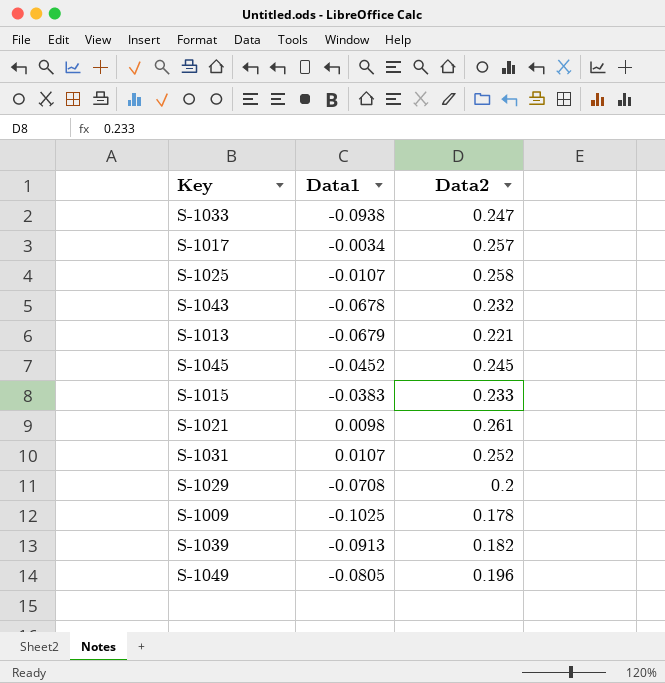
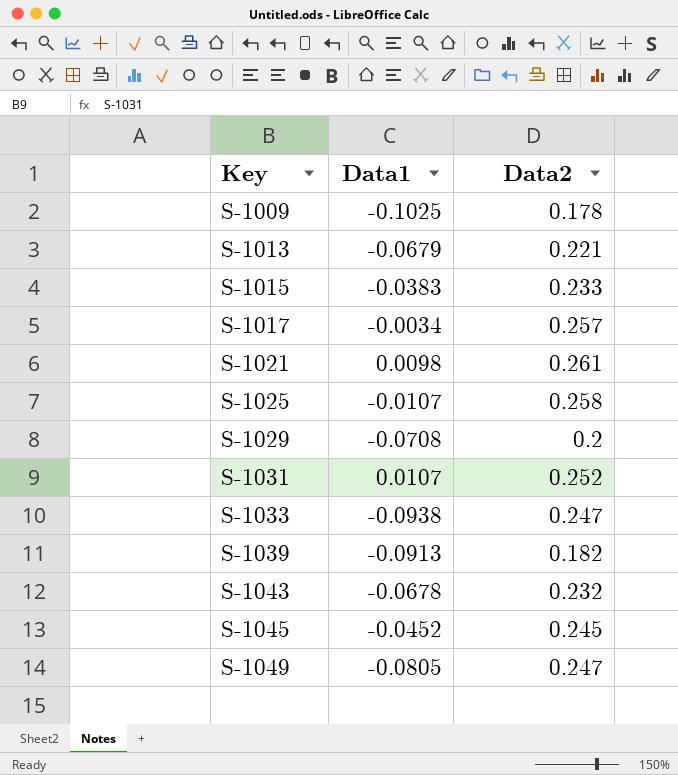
row order: none -> Key ascending
S-1049 | Data2: 0.196 -> 0.247

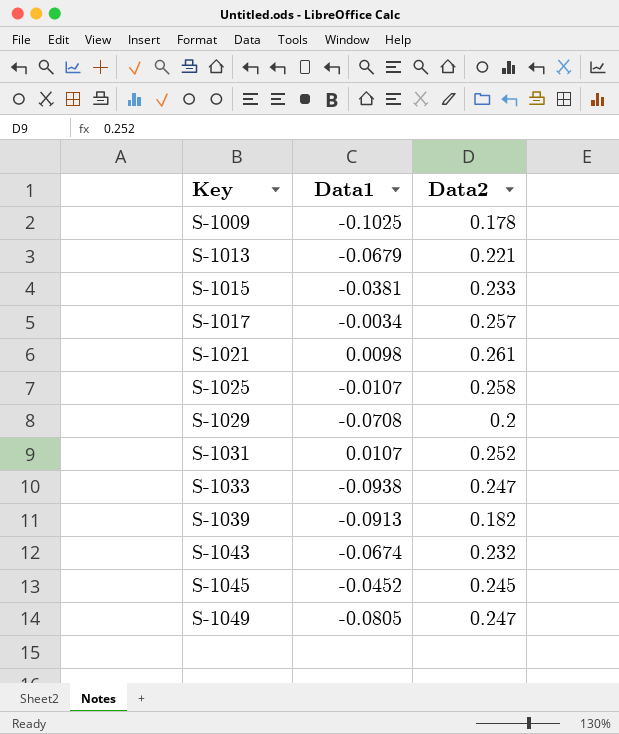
S-1015 | Data1: -0.0383 -> -0.0381
S-1043 | Data1: -0.0678 -> -0.0674

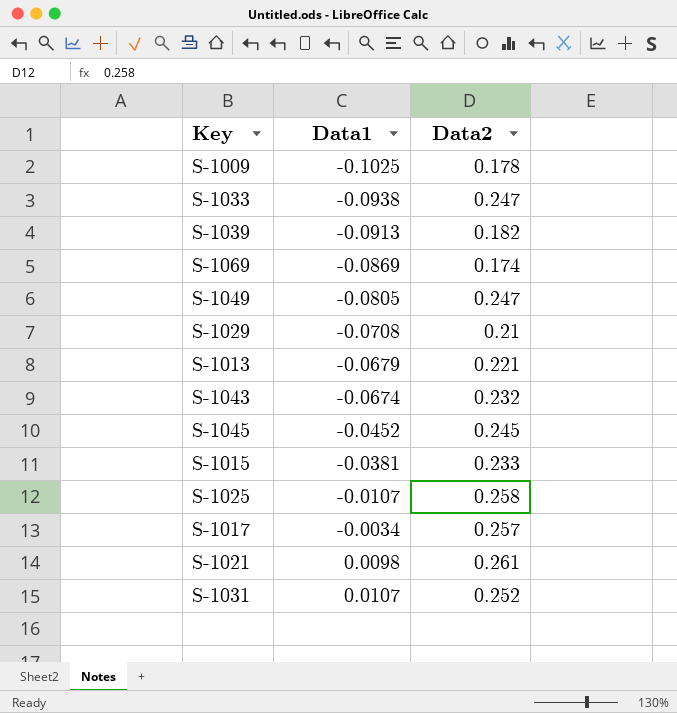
row order: Key ascending -> Data1 ascending
row S-1069: none -> -0.0869 | 0.174
S-1029 | Data2: 0.2 -> 0.21

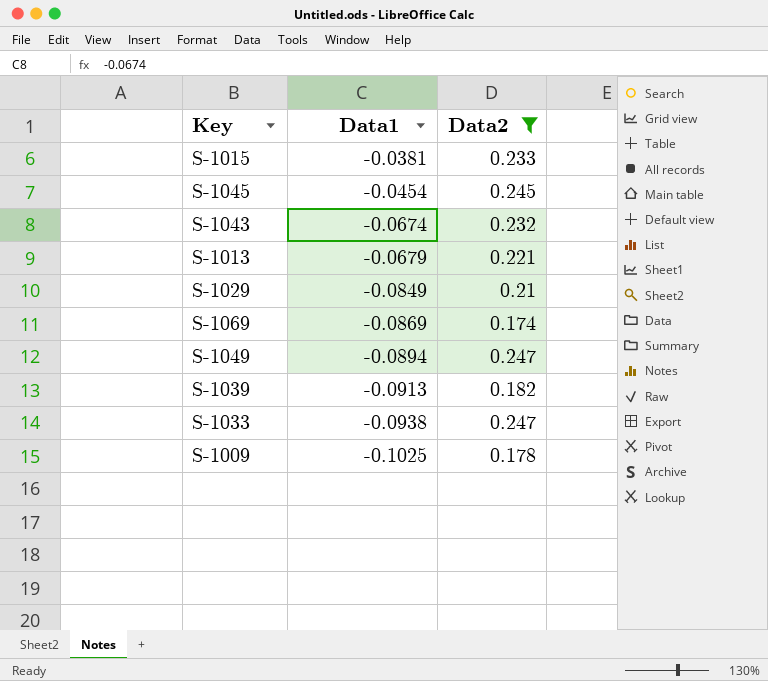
filter: none -> Data2 <= 0.247
row order: Data1 ascending -> Data1 descending
S-1045 | Data1: -0.0452 -> -0.0454
S-1029 | Data1: -0.0708 -> -0.0849
S-1049 | Data1: -0.0805 -> -0.0894

